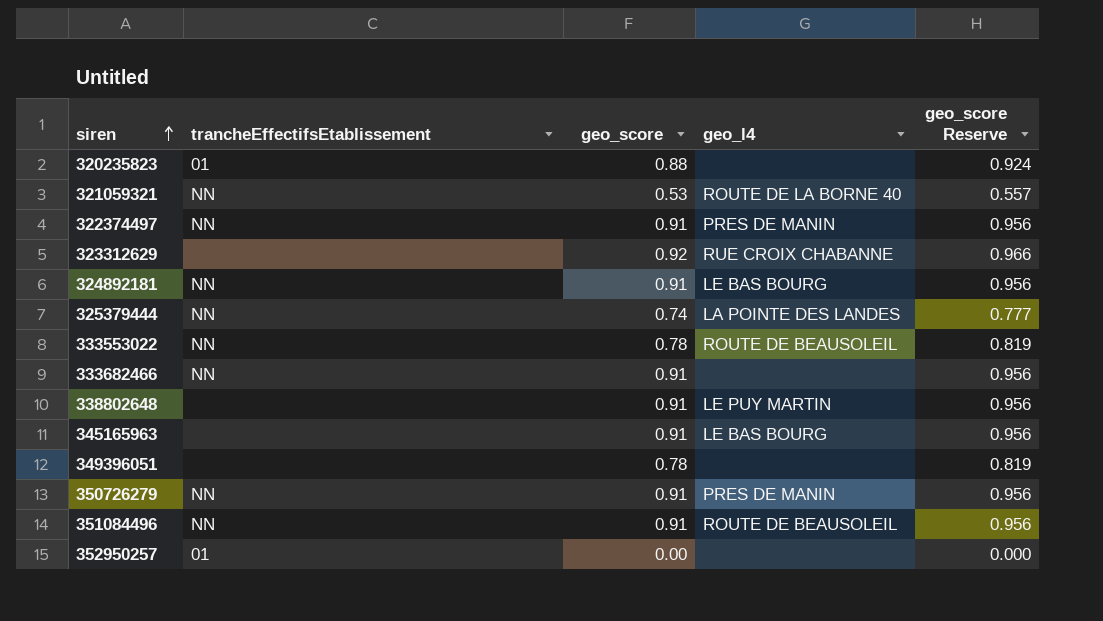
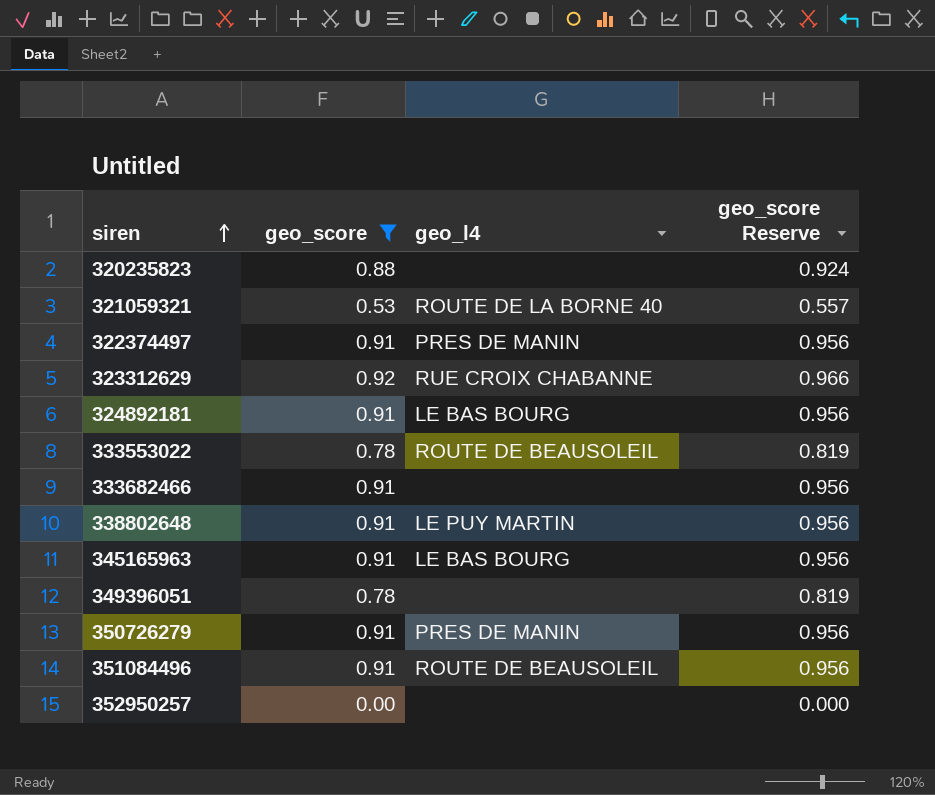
filter: none -> geo_score != 0.74
column trancheEffectifsEtablissement | position: 2 -> none

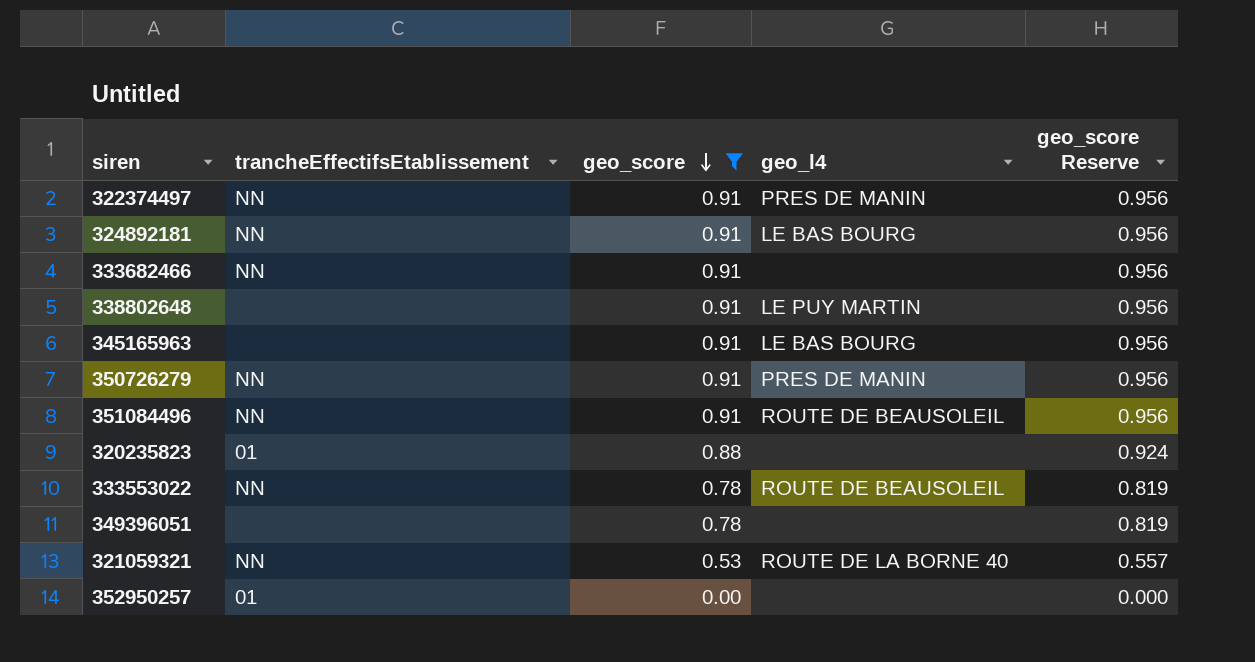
row order: siren ascending -> geo_score descending
column trancheEffectifsEtablissement | position: none -> 2
row 323312629: 0.92 | RUE CROIX CHABANNE | 0.966 -> none

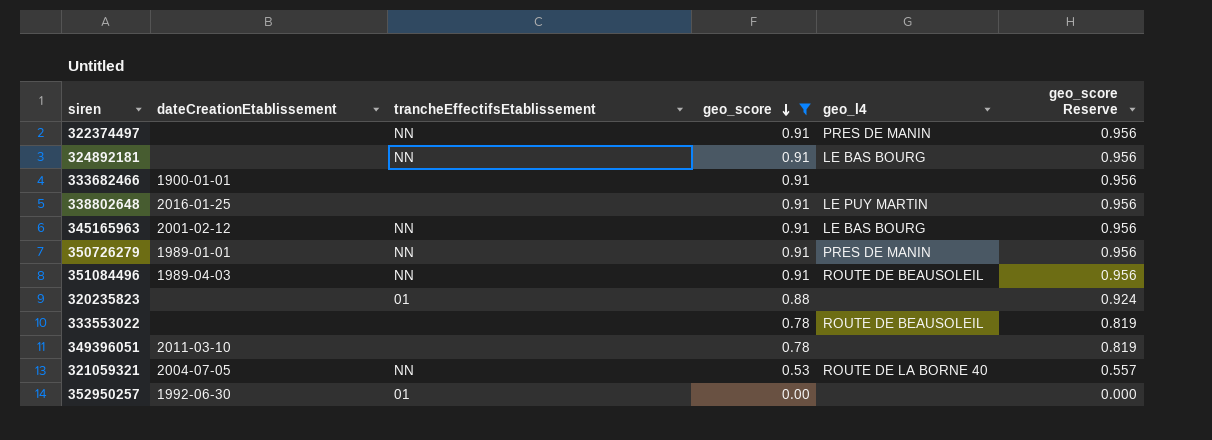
column dateCreationEtablissement | position: none -> 2
333682466 | trancheEffectifsEtablissement: NN -> none
345165963 | trancheEffectifsEtablissement: none -> NN
333553022 | trancheEffectifsEtablissement: NN -> none

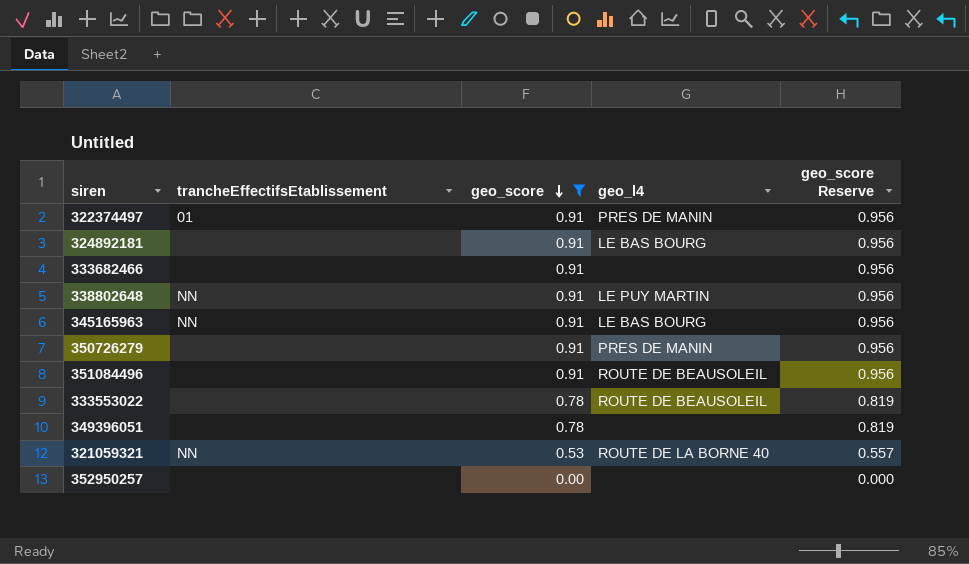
column dateCreationEtablissement | position: 2 -> none
row 320235823: none | 01 | 0.88 | none | 0.924 -> none
322374497 | trancheEffectifsEtablissement: NN -> 01
324892181 | trancheEffectifsEtablissement: NN -> none
338802648 | trancheEffectifsEtablissement: none -> NN
350726279 | trancheEffectifsEtablissement: NN -> none
351084496 | trancheEffectifsEtablissement: NN -> none
352950257 | trancheEffectifsEtablissement: 01 -> none

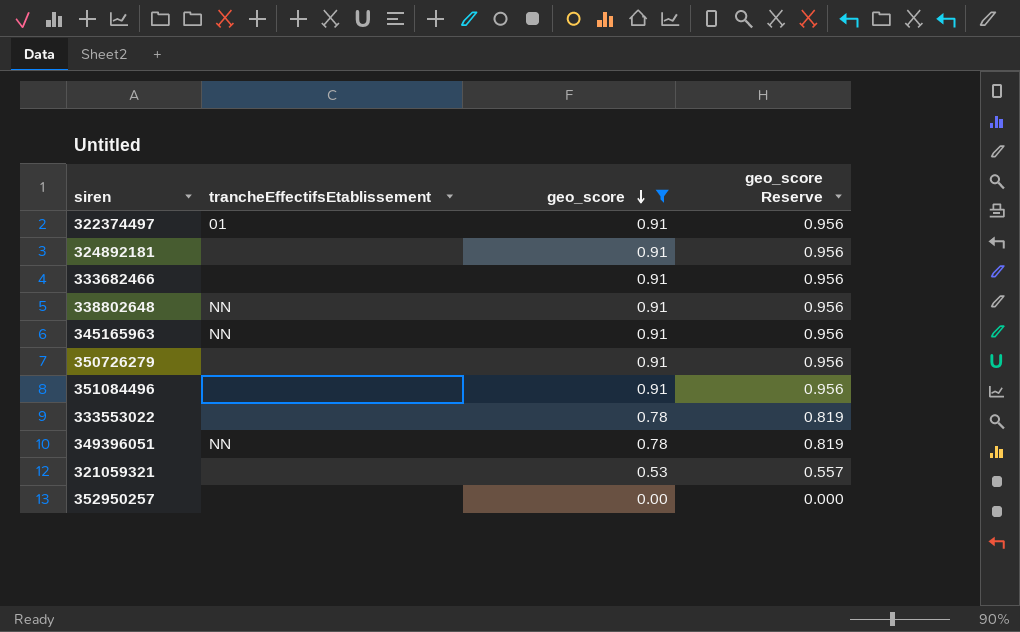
column geo_l4 | position: 4 -> none
349396051 | trancheEffectifsEtablissement: none -> NN
321059321 | trancheEffectifsEtablissement: NN -> none

